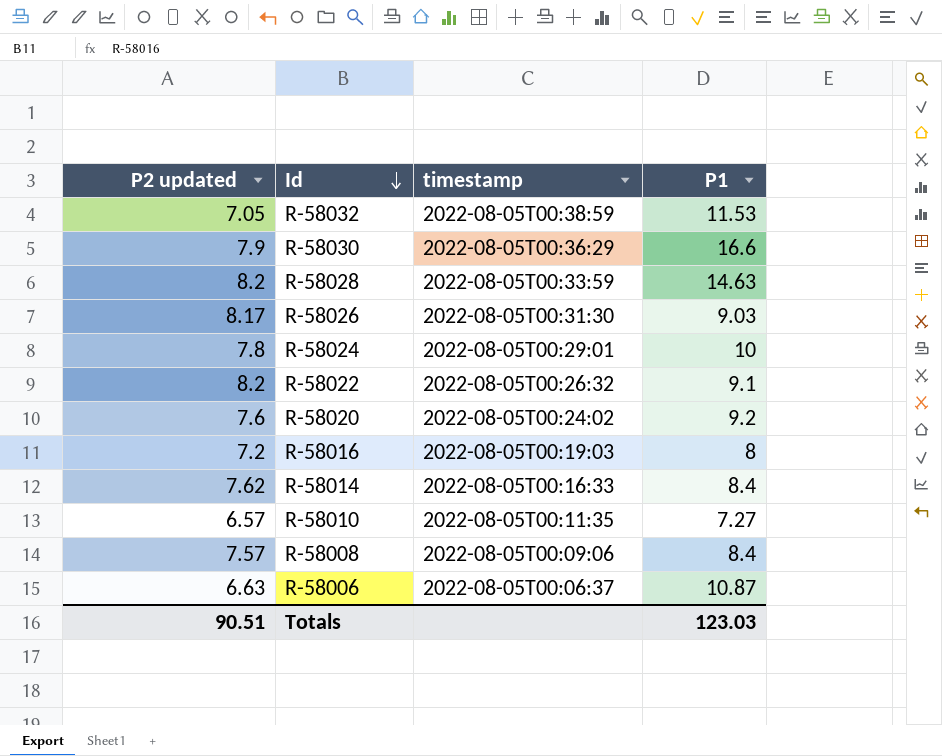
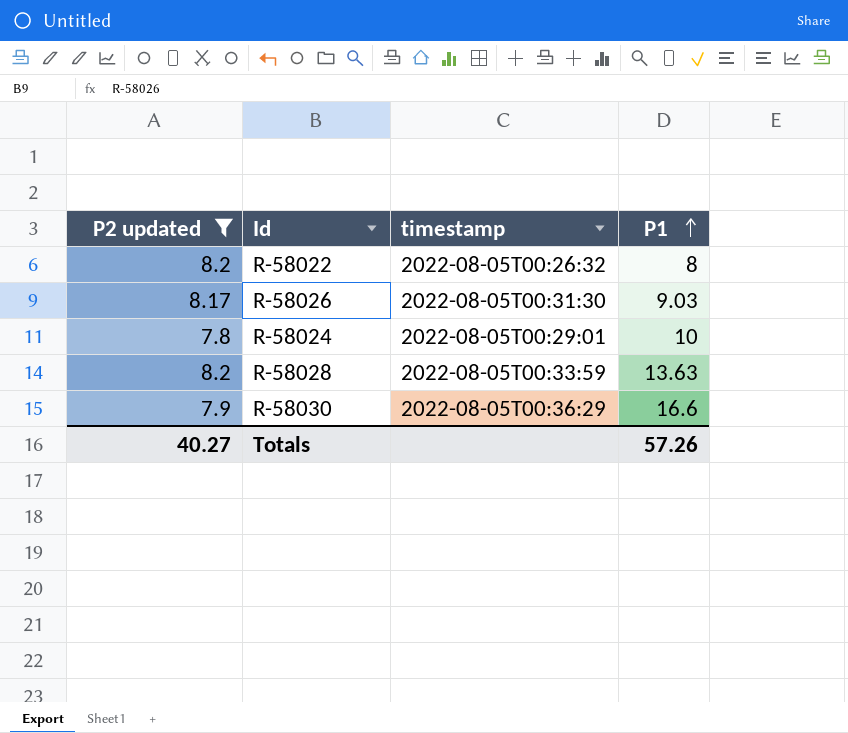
filter: none -> P2 updated >= 7.8
row order: Id descending -> P1 ascending
R-58022 | P1: 9.1 -> 8
R-58028 | P1: 14.63 -> 13.63
Totals | P2 updated: 90.51 -> 40.27
Totals | P1: 123.03 -> 57.26

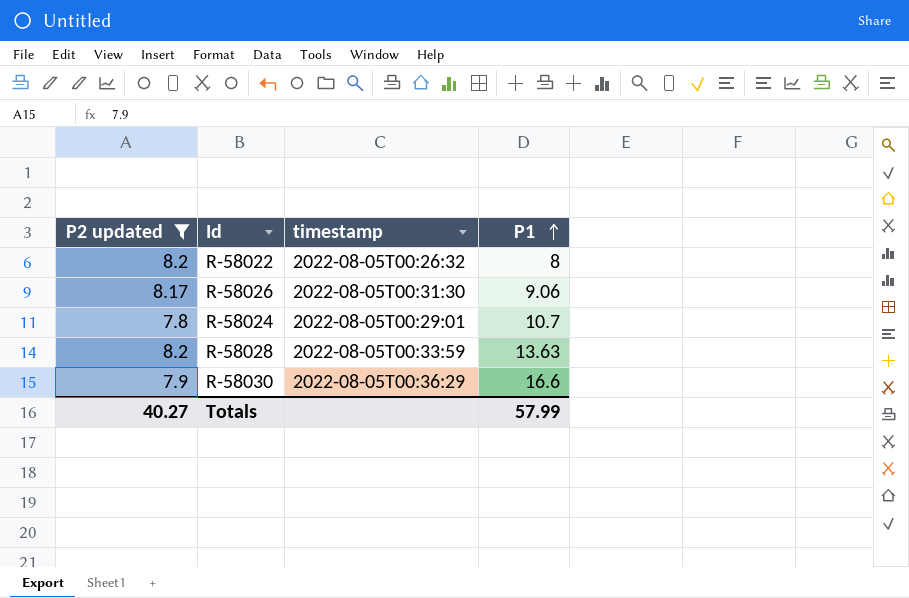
R-58026 | P1: 9.03 -> 9.06
R-58024 | P1: 10 -> 10.7
Totals | P1: 57.26 -> 57.99

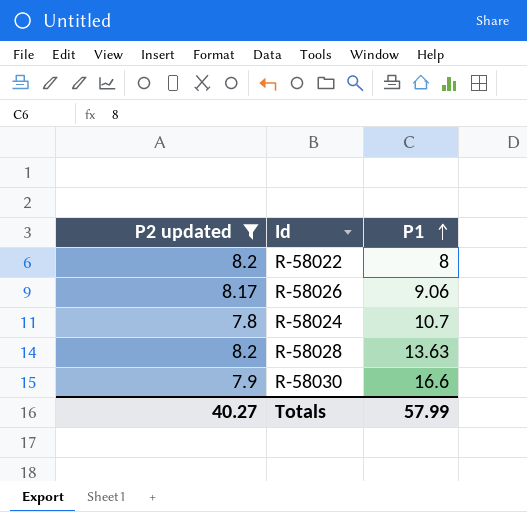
column timestamp | position: 3 -> none

